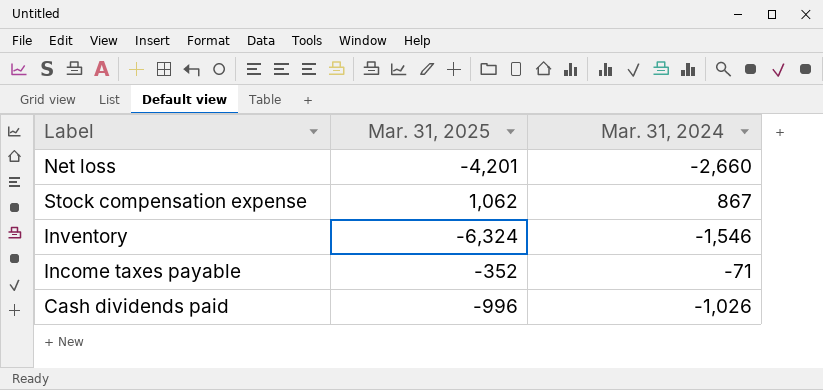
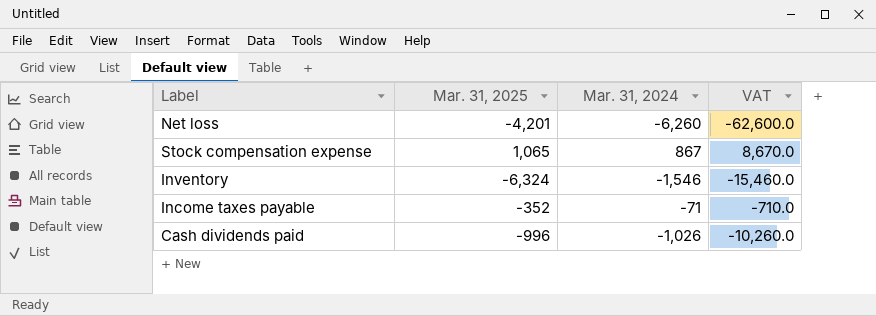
column VAT | formula: none -> [Mar. 31, 2024] * 10
Net loss | Mar. 31, 2024: -2,660 -> -6,260
Stock compensation expense | Mar. 31, 2025: 1,062 -> 1,065

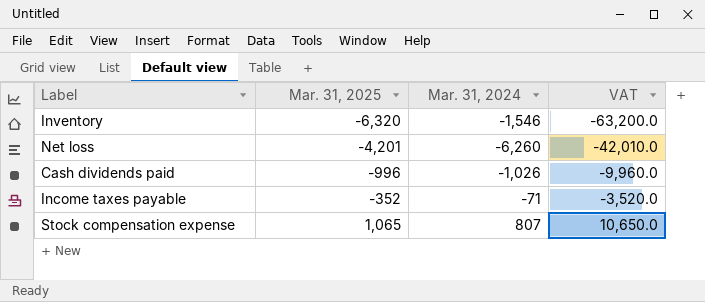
row order: none -> Mar. 31, 2025 ascending
column VAT | formula: [Mar. 31, 2024] * 10 -> [Mar. 31, 2025] * 10
Inventory | Mar. 31, 2025: -6,324 -> -6,320
Stock compensation expense | Mar. 31, 2024: 867 -> 807

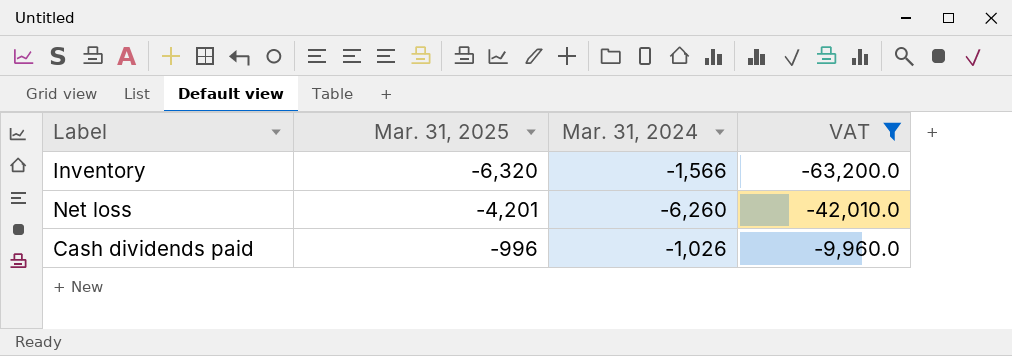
filter: none -> VAT <= -9,960.0
Inventory | Mar. 31, 2024: -1,546 -> -1,566

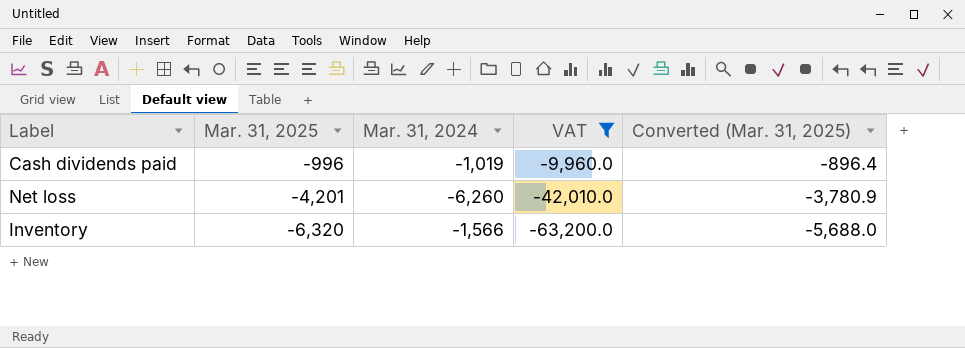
row order: Mar. 31, 2025 ascending -> Mar. 31, 2025 descending
column Converted (Mar. 31, 2025) | formula: none -> [Mar. 31, 2025] * 0.9
Cash dividends paid | Mar. 31, 2024: -1,026 -> -1,019

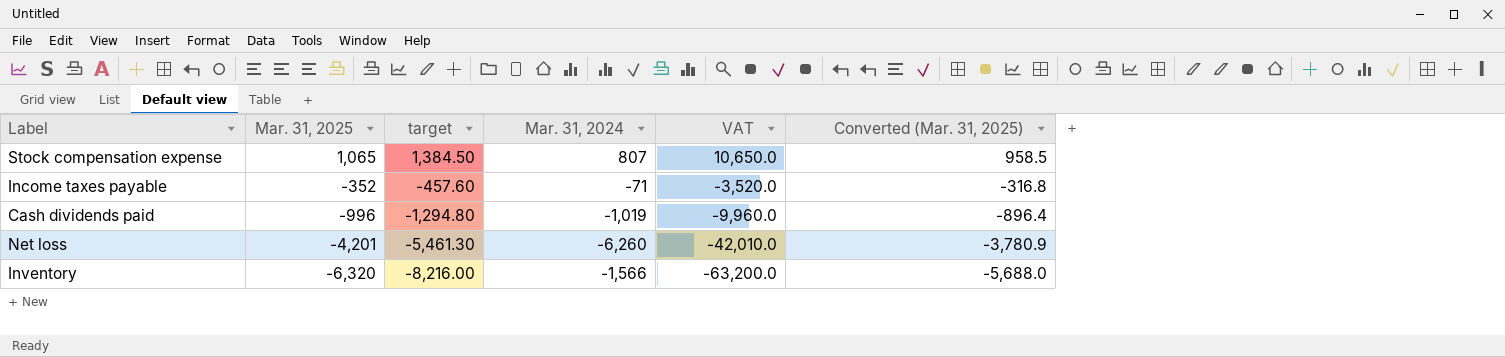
filter: VAT <= -9,960.0 -> none
column target | formula: none -> [Mar. 31, 2025] * 1.3

